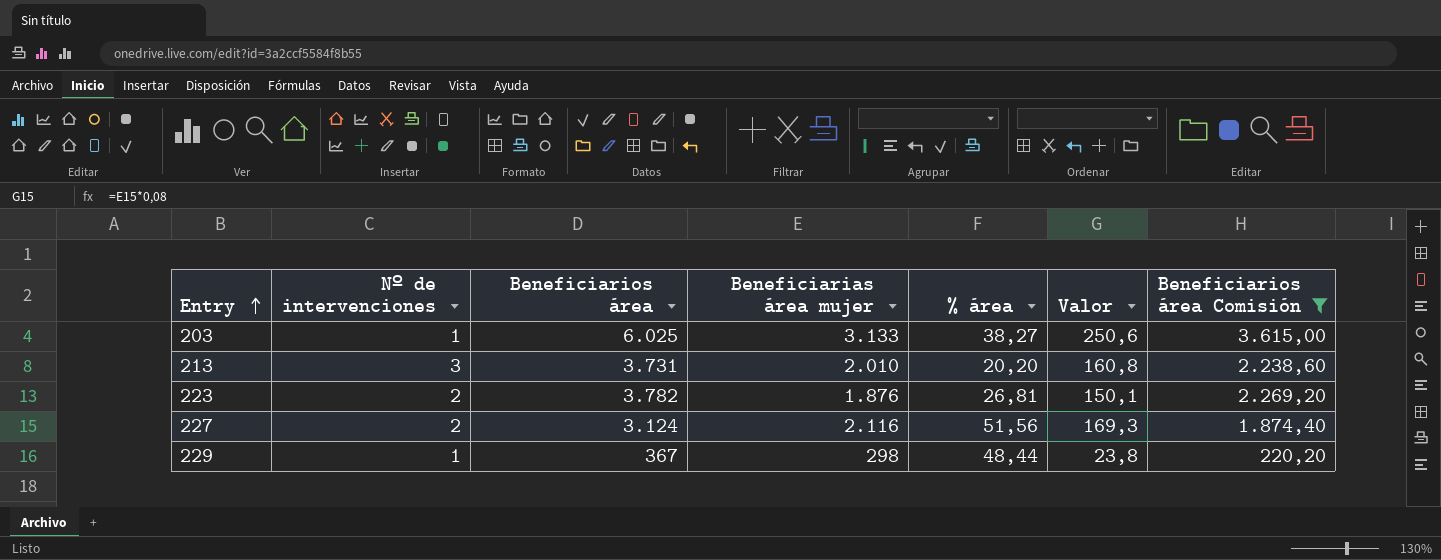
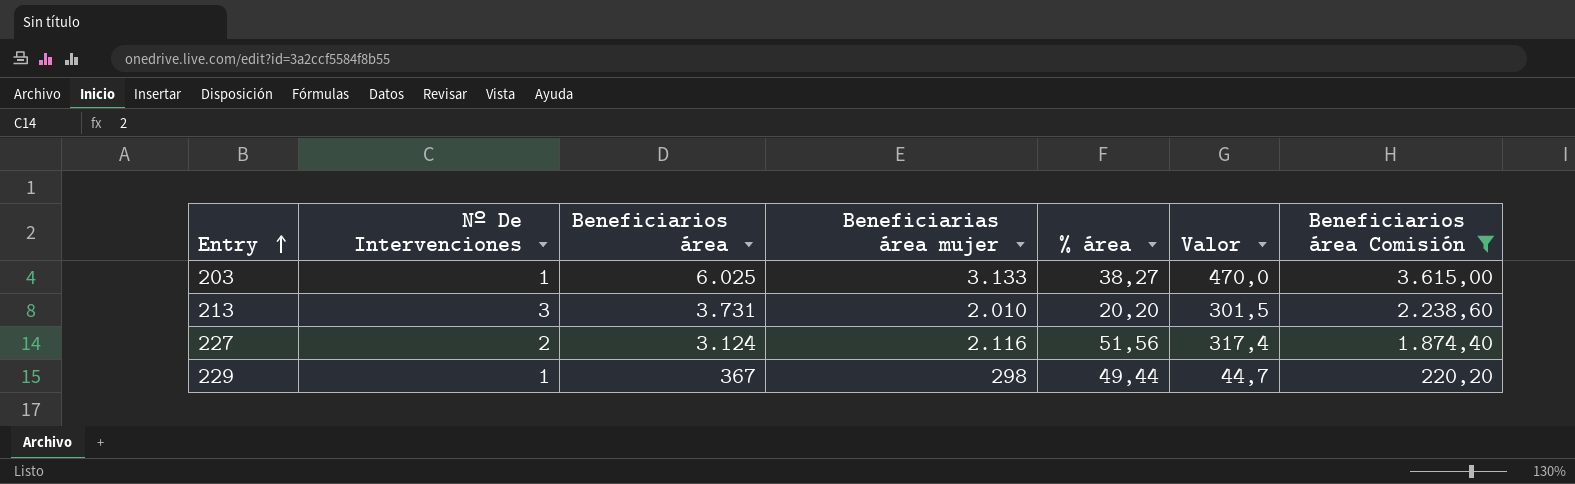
column name: Nº de intervenciones -> Nº De Intervenciones
column Valor | formula: [Beneficiarias área mujer] * 0,08 -> [Beneficiarias área mujer] * 0,15
row 223: 2 | 3.782 | 1.876 | 26,81 | 150,1 | 2.269,20 -> none
229 | % área: 48,44 -> 49,44

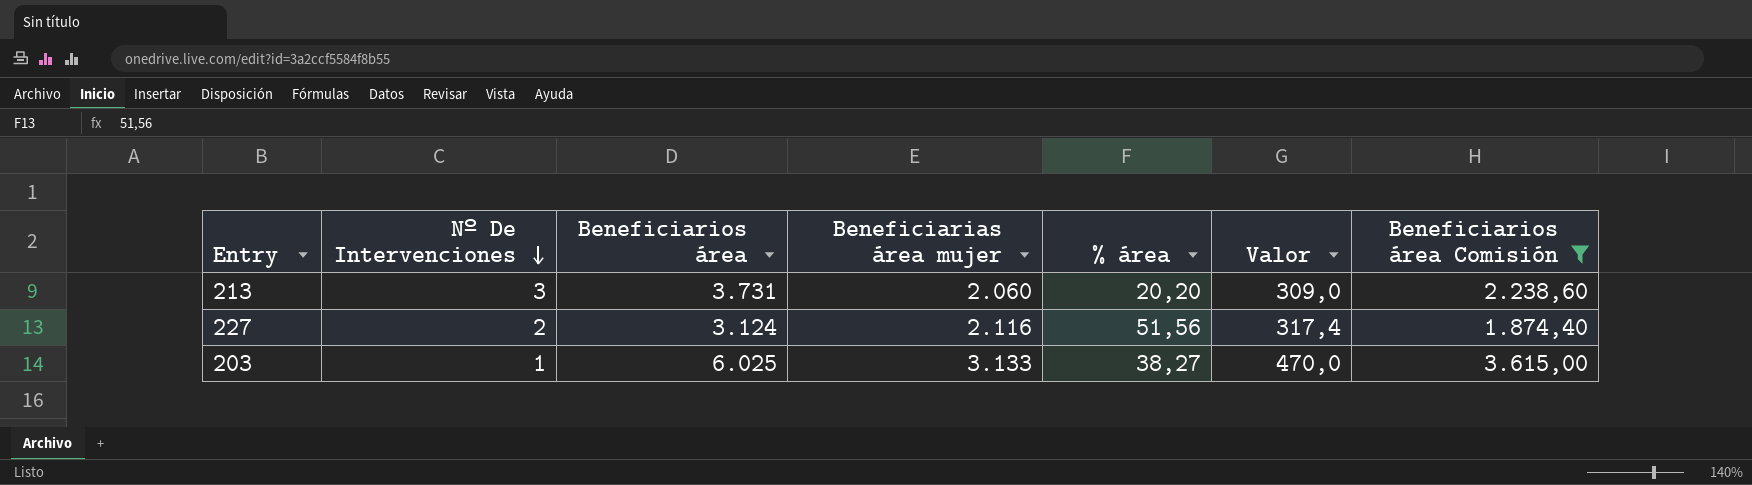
row order: Entry ascending -> Nº De Intervenciones descending
row 229: 1 | 367 | 298 | 49,44 | 44,7 | 220,20 -> none
213 | Beneficiarias área mujer: 2.010 -> 2.060
213 | Valor: 301,5 -> 309,0

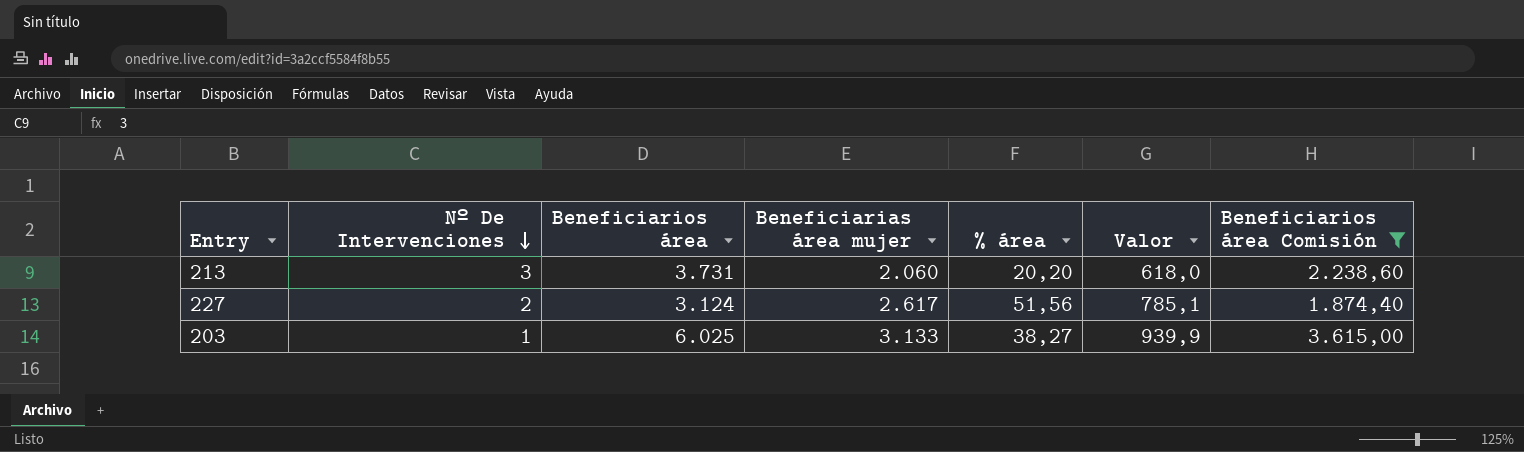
column Valor | formula: [Beneficiarias área mujer] * 0,15 -> [Beneficiarias área mujer] * 0,3
227 | Beneficiarias área mujer: 2.116 -> 2.617

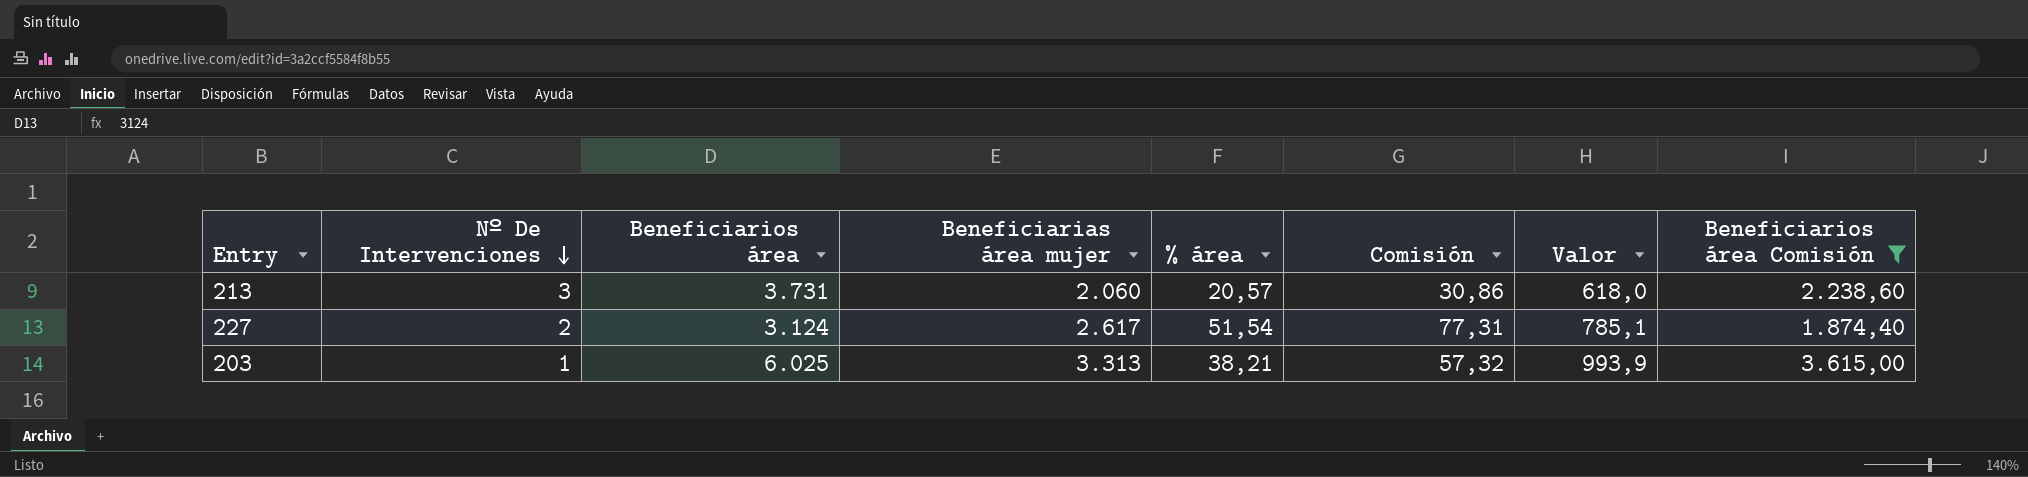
column Comisión | formula: none -> [% área] * 1,5
213 | % área: 20,20 -> 20,57
227 | % área: 51,56 -> 51,54
203 | Beneficiarias área mujer: 3.133 -> 3.313
203 | % área: 38,27 -> 38,21
203 | Valor: 939,9 -> 993,9

